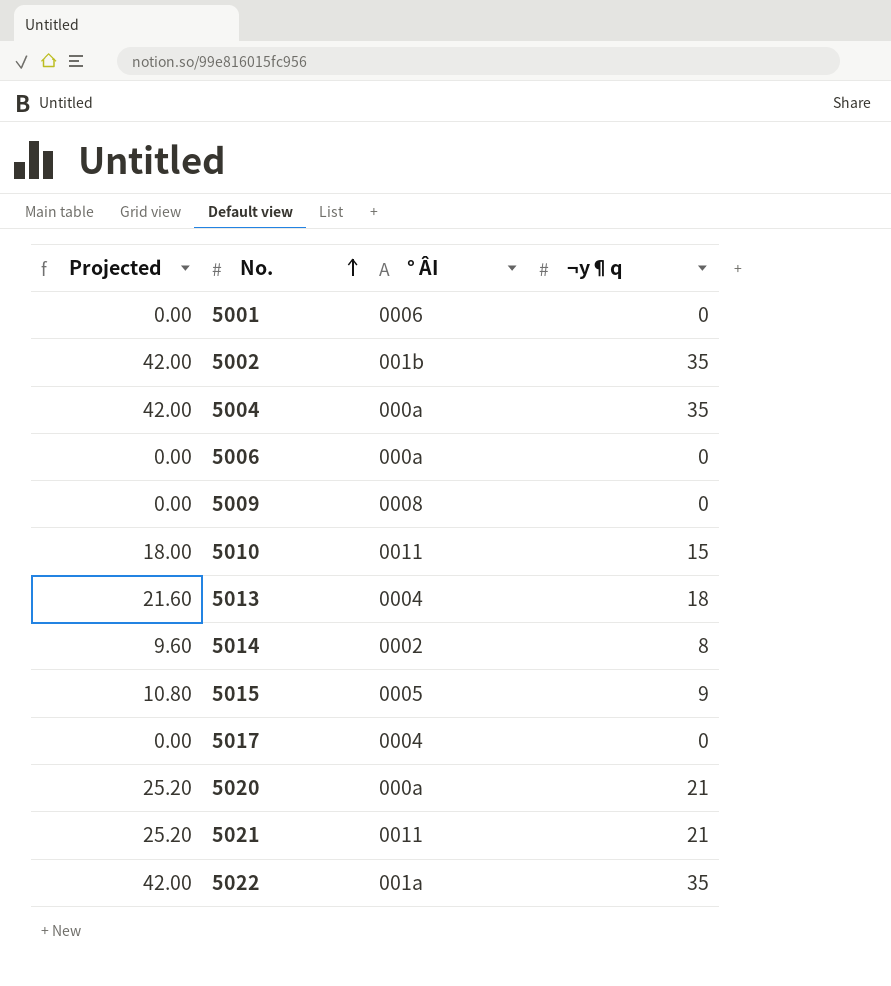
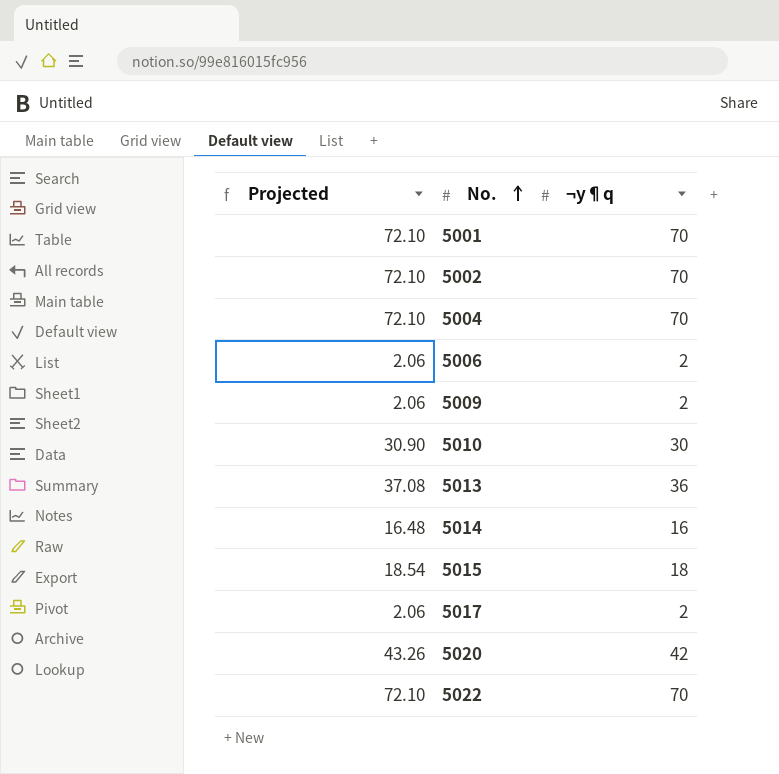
column ° ÂI | position: 3 -> none
column Projected | formula: [¬y¶q] * 1.2 -> [¬y¶q] * 1.03
row 5021: 25.20 | 0011 | 21 -> none
5001 | ¬y¶q: 0 -> 70
5002 | ¬y¶q: 35 -> 70
5004 | ¬y¶q: 35 -> 70
5006 | ¬y¶q: 0 -> 2
5009 | ¬y¶q: 0 -> 2
5010 | ¬y¶q: 15 -> 30
5013 | ¬y¶q: 18 -> 36
5014 | ¬y¶q: 8 -> 16
5015 | ¬y¶q: 9 -> 18
5017 | ¬y¶q: 0 -> 2
5020 | ¬y¶q: 21 -> 42
5022 | ¬y¶q: 35 -> 70

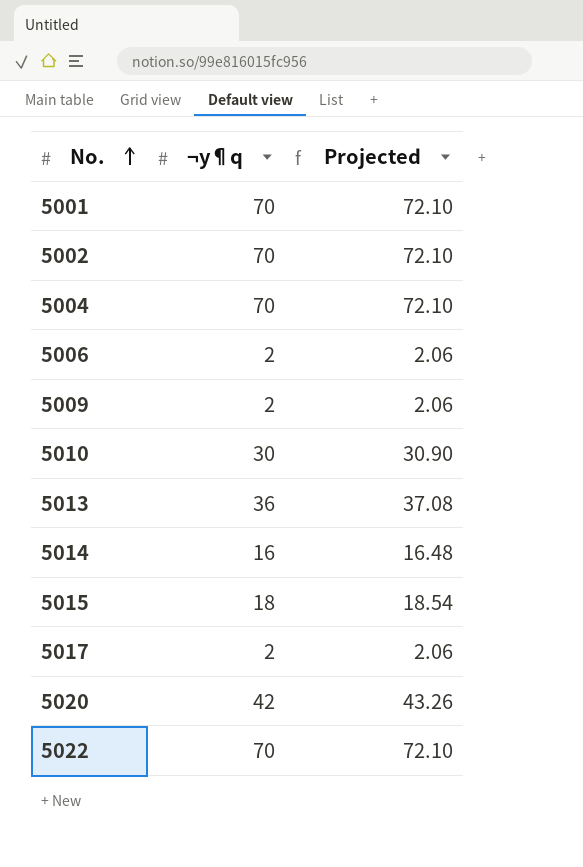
column Projected | position: 1 -> 3

